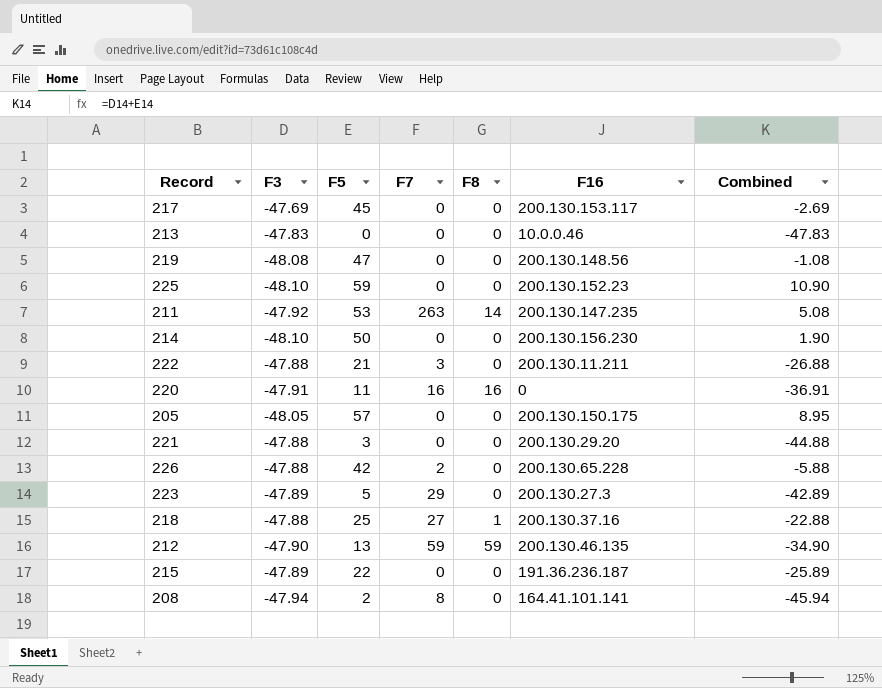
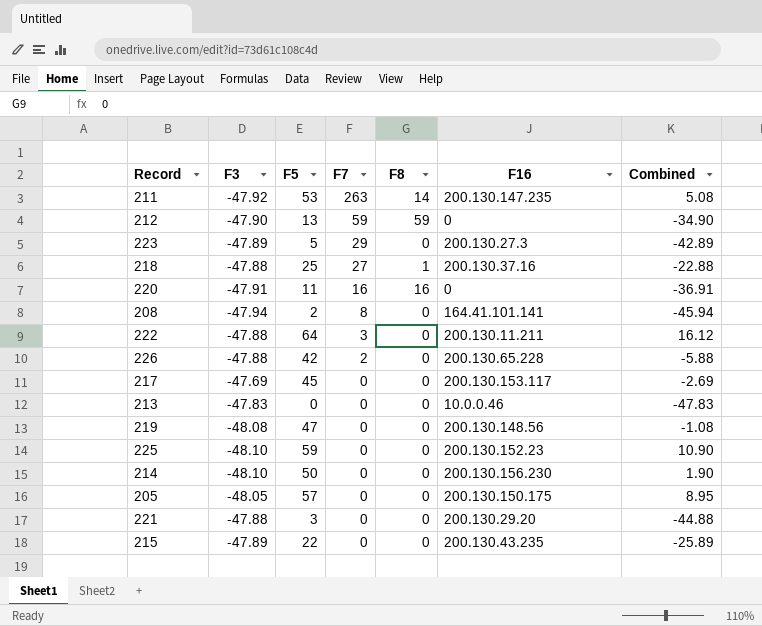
row order: none -> F7 descending
212 | F16: 200.130.46.135 -> 0
222 | F5: 21 -> 64
222 | Combined: -26.88 -> 16.12
215 | F16: 191.36.236.187 -> 200.130.43.235

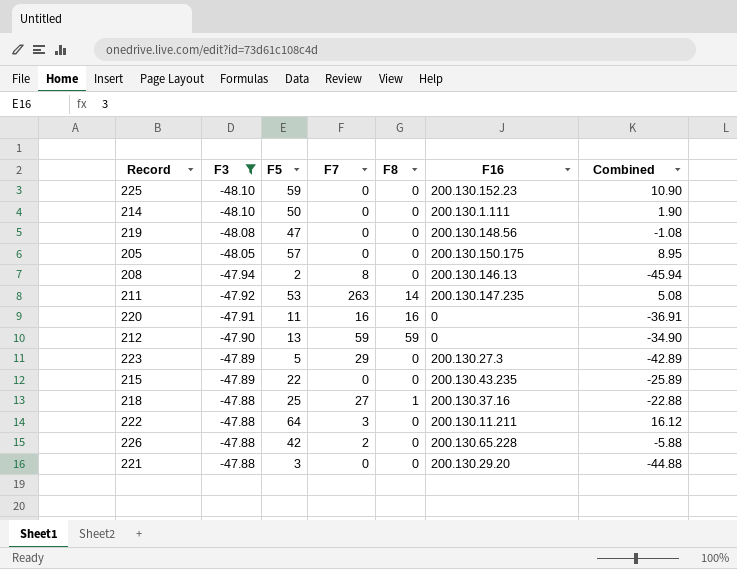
filter: none -> F3 <= -47.88
row order: F7 descending -> F3 ascending
214 | F16: 200.130.156.230 -> 200.130.1.111
208 | F16: 164.41.101.141 -> 200.130.146.13

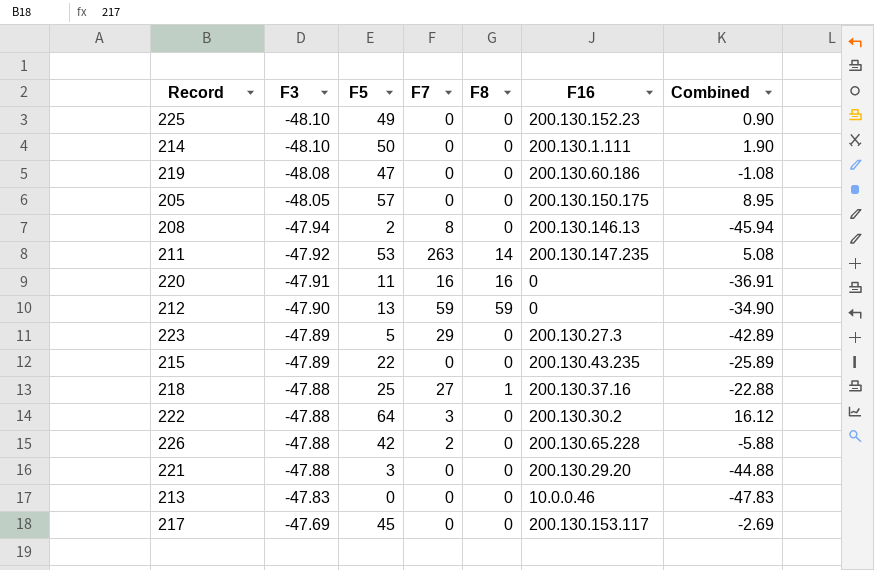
filter: F3 <= -47.88 -> none
225 | F5: 59 -> 49
225 | Combined: 10.90 -> 0.90
219 | F16: 200.130.148.56 -> 200.130.60.186
222 | F16: 200.130.11.211 -> 200.130.30.2

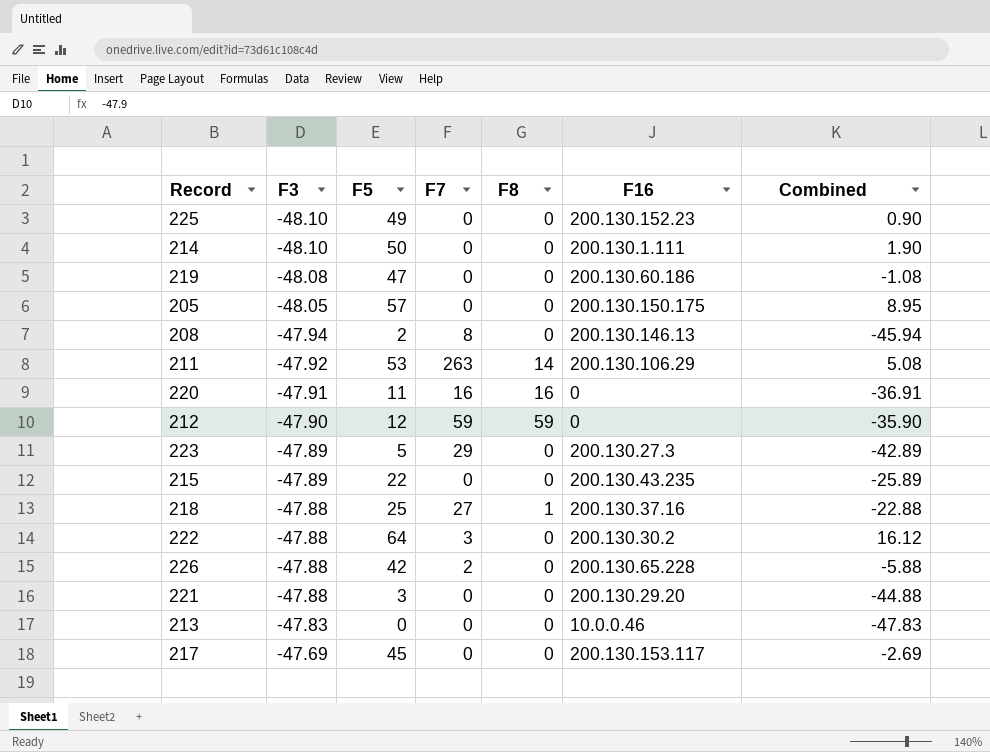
211 | F16: 200.130.147.235 -> 200.130.106.29
212 | F5: 13 -> 12
212 | Combined: -34.90 -> -35.90

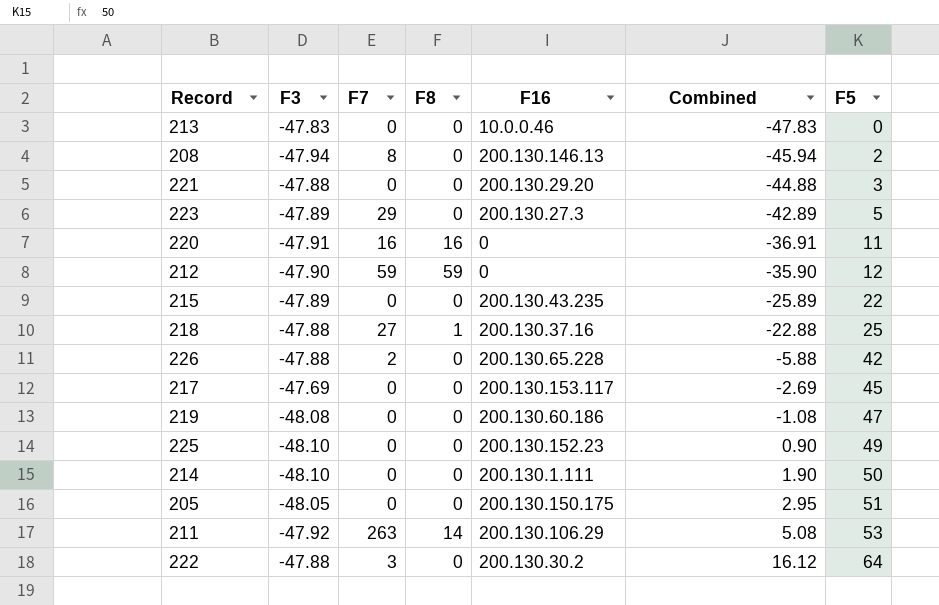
row order: F3 ascending -> Combined ascending
column F5 | position: 3 -> 7
205 | Combined: 8.95 -> 2.95
205 | F5: 57 -> 51

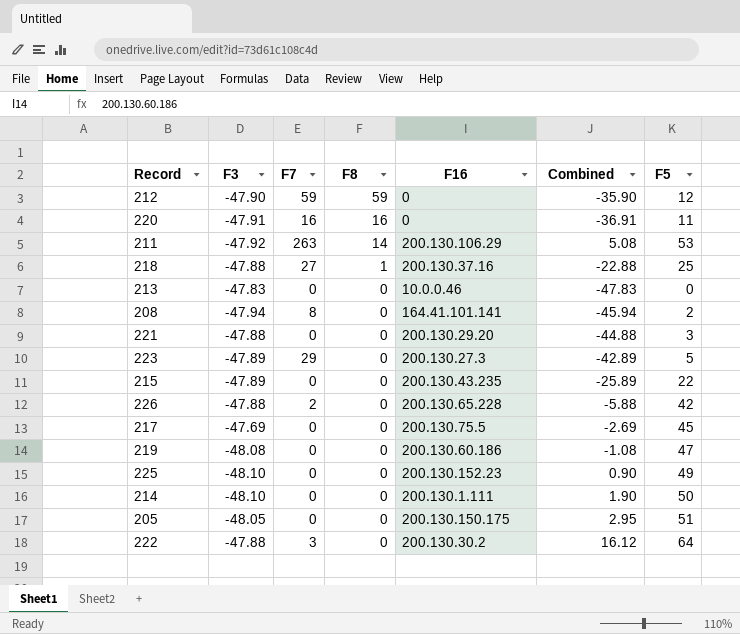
row order: Combined ascending -> F8 descending
208 | F16: 200.130.146.13 -> 164.41.101.141
217 | F16: 200.130.153.117 -> 200.130.75.5

